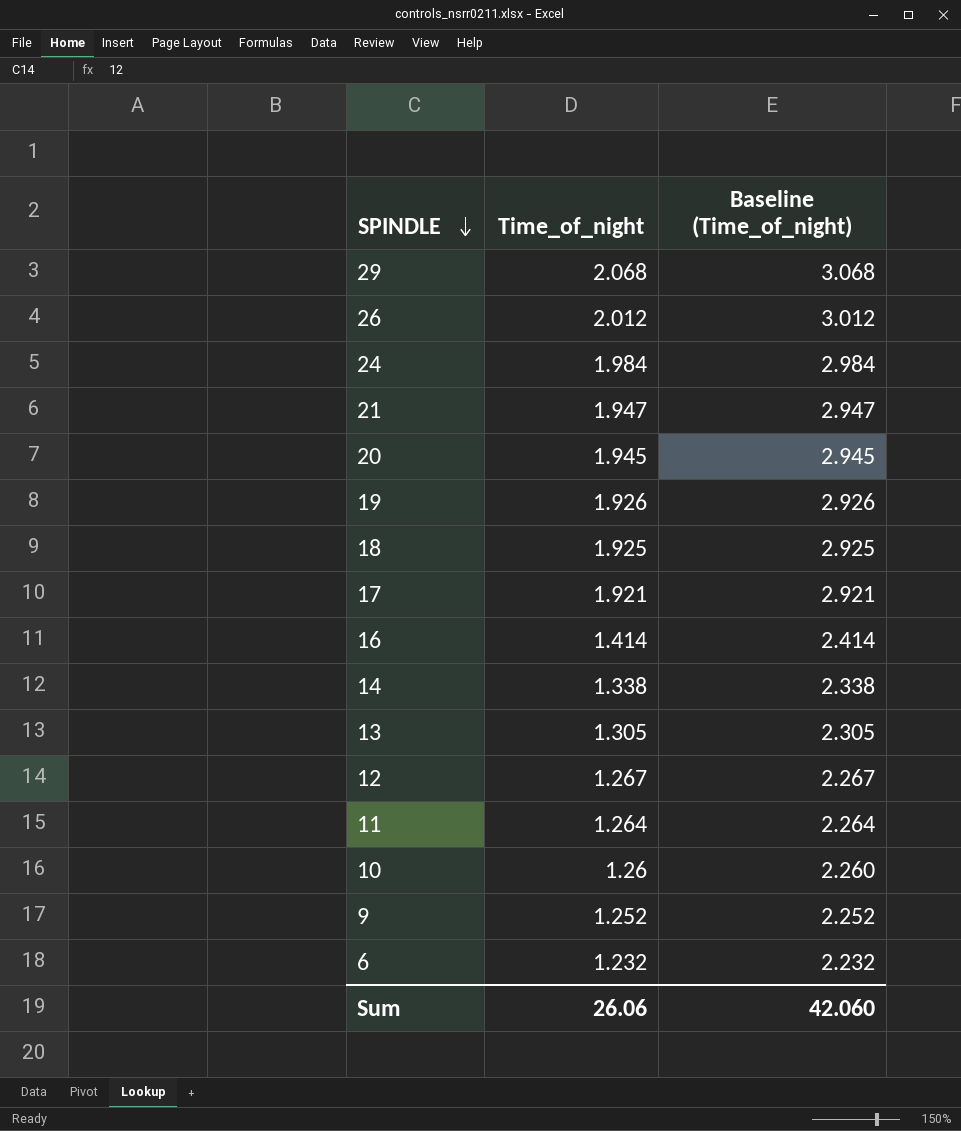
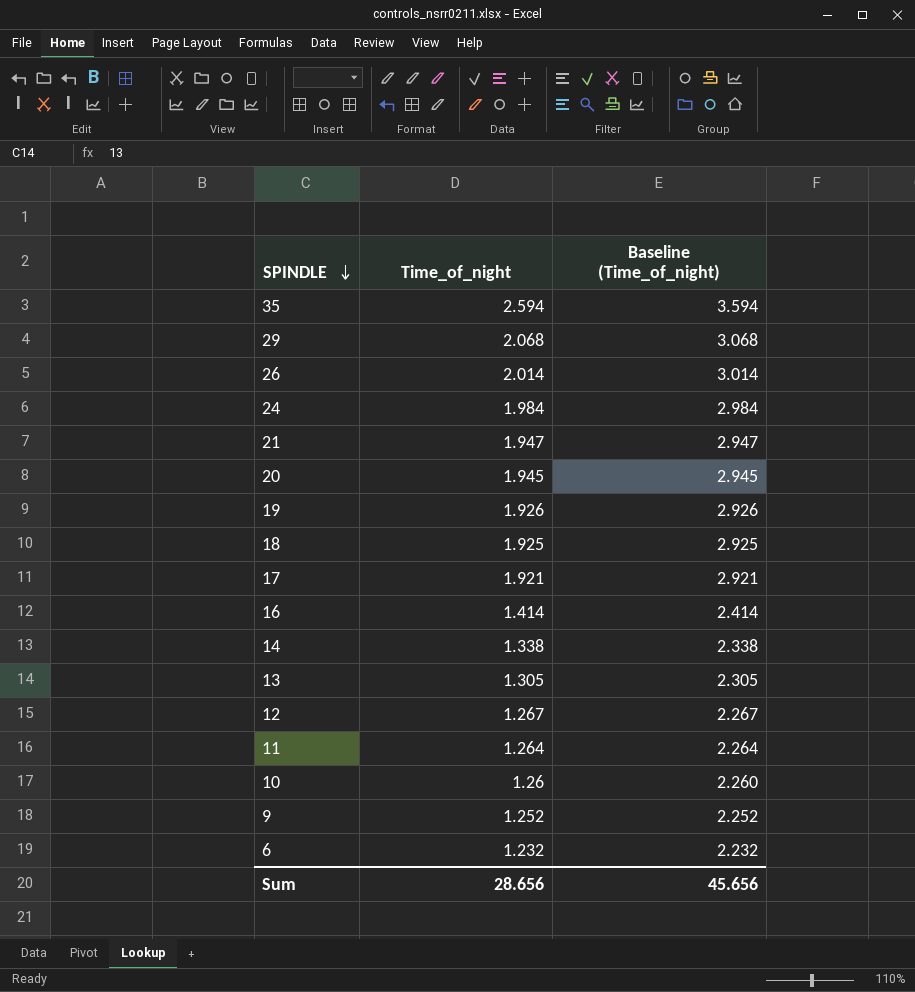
row 35: none -> 2.594 | 3.594
26 | Time_of_night: 2.012 -> 2.014
26 | Baseline (Time_of_night): 3.012 -> 3.014
Sum | Time_of_night: 26.06 -> 28.656
Sum | Baseline (Time_of_night): 42.060 -> 45.656

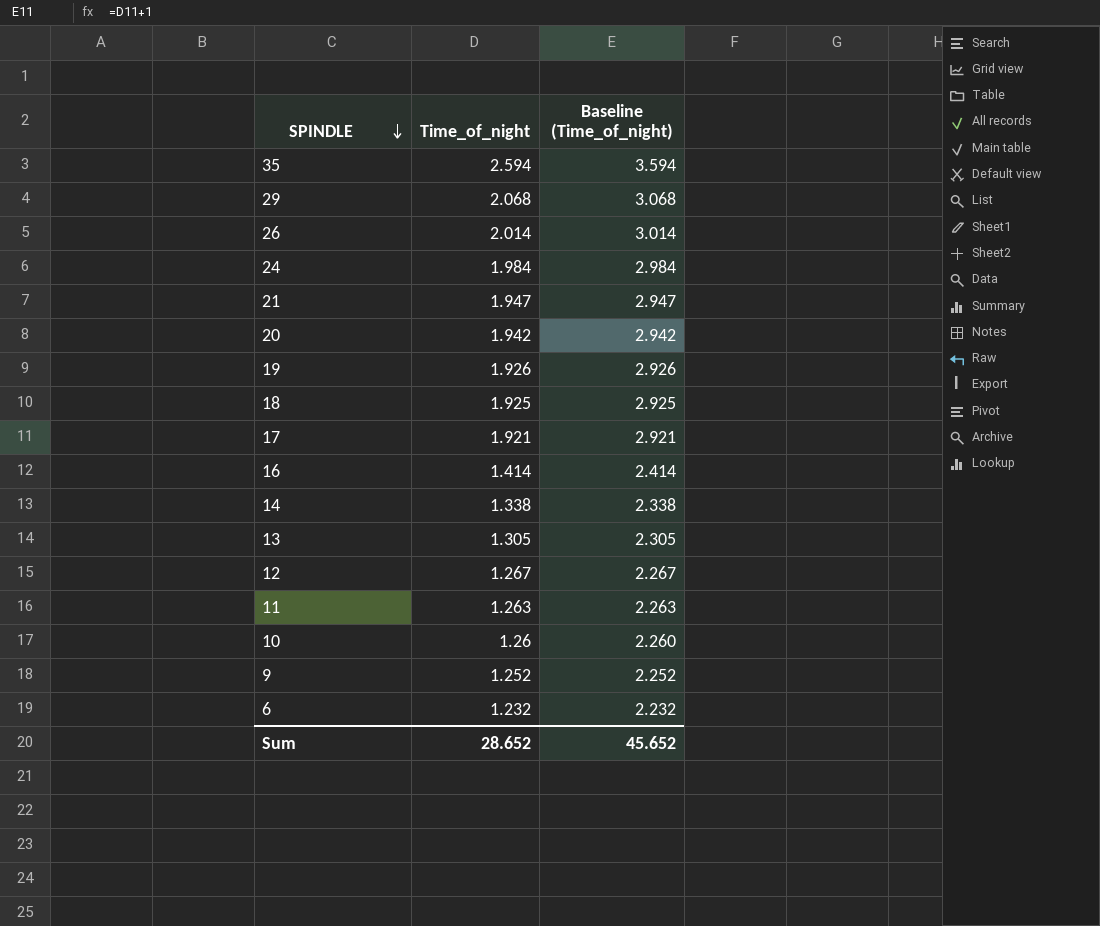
20 | Time_of_night: 1.945 -> 1.942
20 | Baseline (Time_of_night): 2.945 -> 2.942
11 | Time_of_night: 1.264 -> 1.263
11 | Baseline (Time_of_night): 2.264 -> 2.263
Sum | Time_of_night: 28.656 -> 28.652
Sum | Baseline (Time_of_night): 45.656 -> 45.652

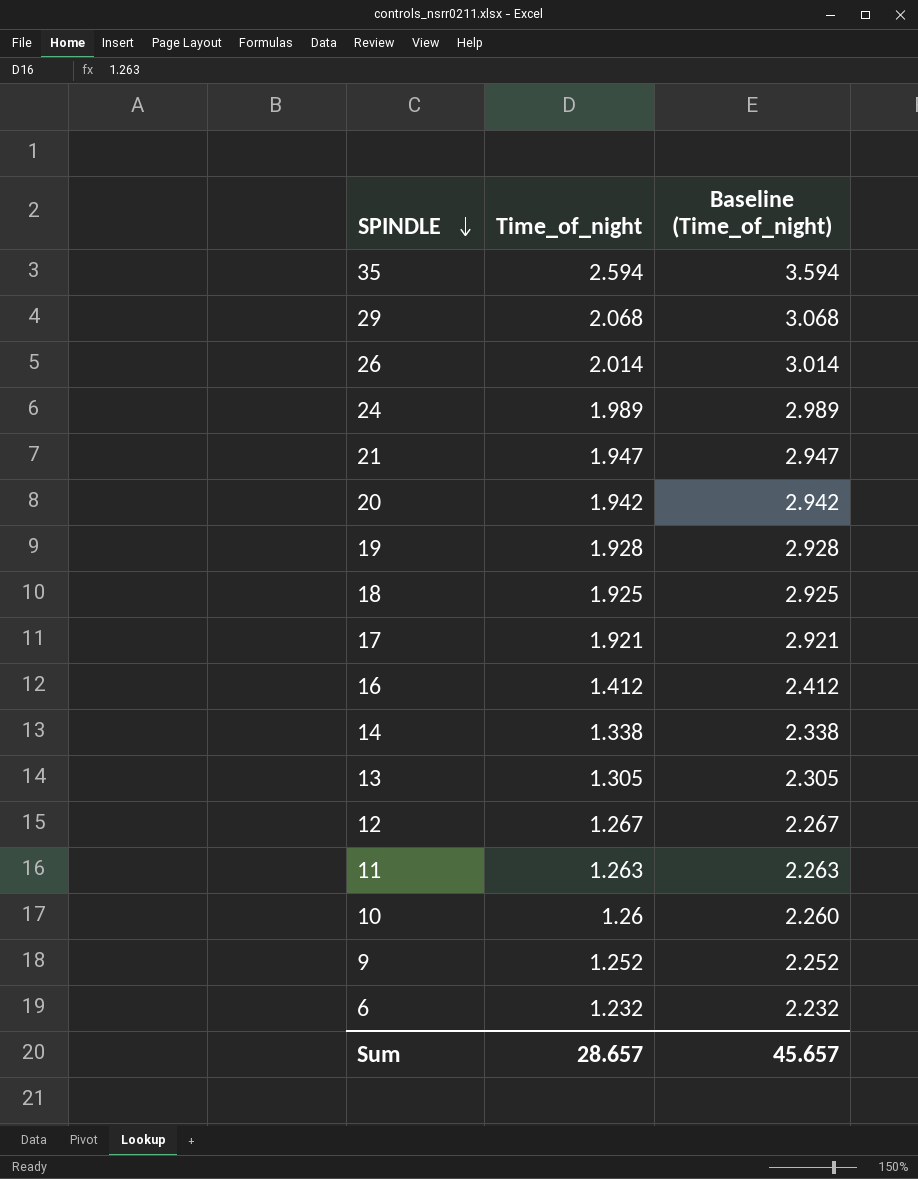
24 | Time_of_night: 1.984 -> 1.989
24 | Baseline (Time_of_night): 2.984 -> 2.989
19 | Time_of_night: 1.926 -> 1.928
19 | Baseline (Time_of_night): 2.926 -> 2.928
16 | Time_of_night: 1.414 -> 1.412
16 | Baseline (Time_of_night): 2.414 -> 2.412
Sum | Time_of_night: 28.652 -> 28.657
Sum | Baseline (Time_of_night): 45.652 -> 45.657

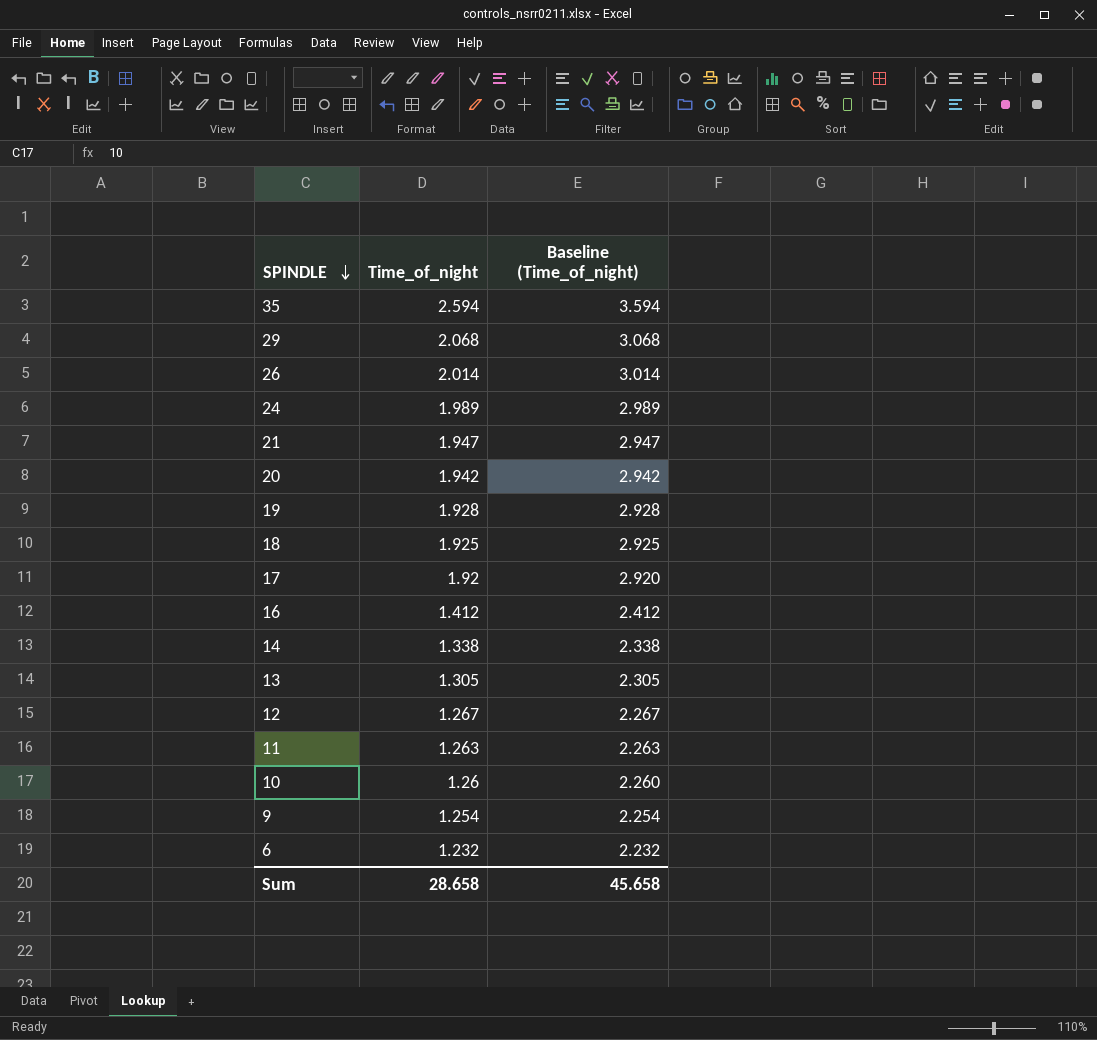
17 | Time_of_night: 1.921 -> 1.92
17 | Baseline (Time_of_night): 2.921 -> 2.920
9 | Time_of_night: 1.252 -> 1.254
9 | Baseline (Time_of_night): 2.252 -> 2.254
Sum | Time_of_night: 28.657 -> 28.658
Sum | Baseline (Time_of_night): 45.657 -> 45.658

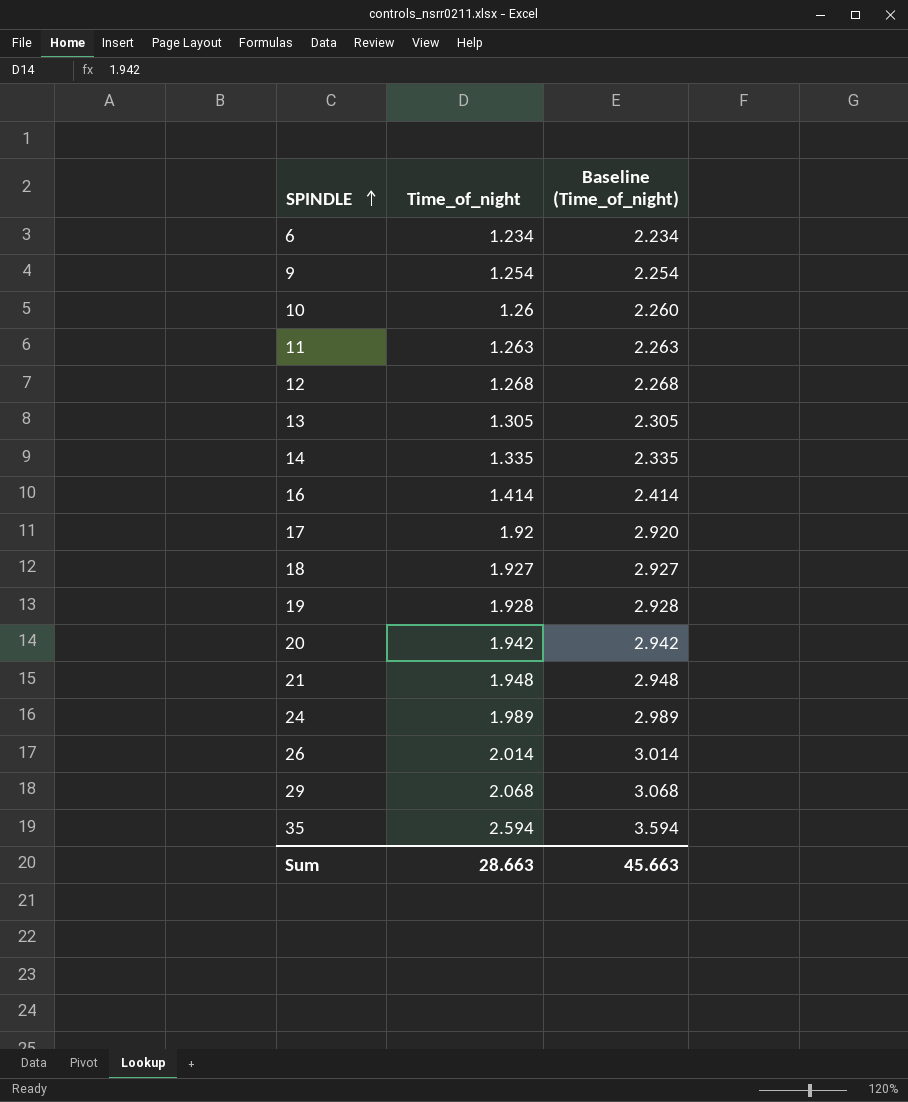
row order: SPINDLE descending -> SPINDLE ascending
6 | Time_of_night: 1.232 -> 1.234
6 | Baseline (Time_of_night): 2.232 -> 2.234
12 | Time_of_night: 1.267 -> 1.268
12 | Baseline (Time_of_night): 2.267 -> 2.268
14 | Time_of_night: 1.338 -> 1.335
14 | Baseline (Time_of_night): 2.338 -> 2.335
16 | Time_of_night: 1.412 -> 1.414
16 | Baseline (Time_of_night): 2.412 -> 2.414
18 | Time_of_night: 1.925 -> 1.927
18 | Baseline (Time_of_night): 2.925 -> 2.927
21 | Time_of_night: 1.947 -> 1.948
21 | Baseline (Time_of_night): 2.947 -> 2.948
Sum | Time_of_night: 28.658 -> 28.663
Sum | Baseline (Time_of_night): 45.658 -> 45.663

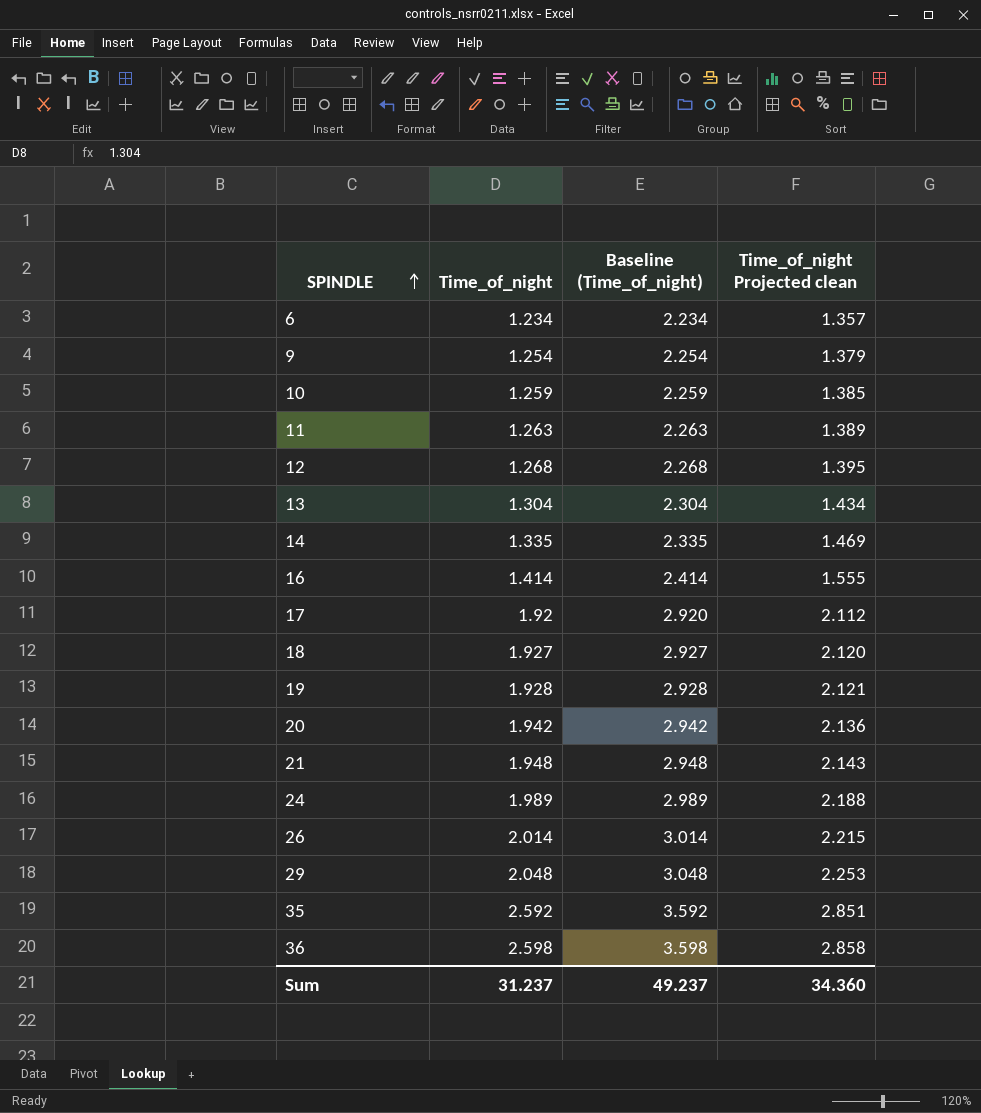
column Time_of_night Projected clean | formula: none -> [Time_of_night] * 1.1
10 | Time_of_night: 1.26 -> 1.259
10 | Baseline (Time_of_night): 2.260 -> 2.259
13 | Time_of_night: 1.305 -> 1.304
13 | Baseline (Time_of_night): 2.305 -> 2.304
29 | Time_of_night: 2.068 -> 2.048
29 | Baseline (Time_of_night): 3.068 -> 3.048
35 | Time_of_night: 2.594 -> 2.592
35 | Baseline (Time_of_night): 3.594 -> 3.592
row 36: none -> 2.598 | 3.598 | 2.858
Sum | Time_of_night: 28.663 -> 31.237
Sum | Baseline (Time_of_night): 45.663 -> 49.237

